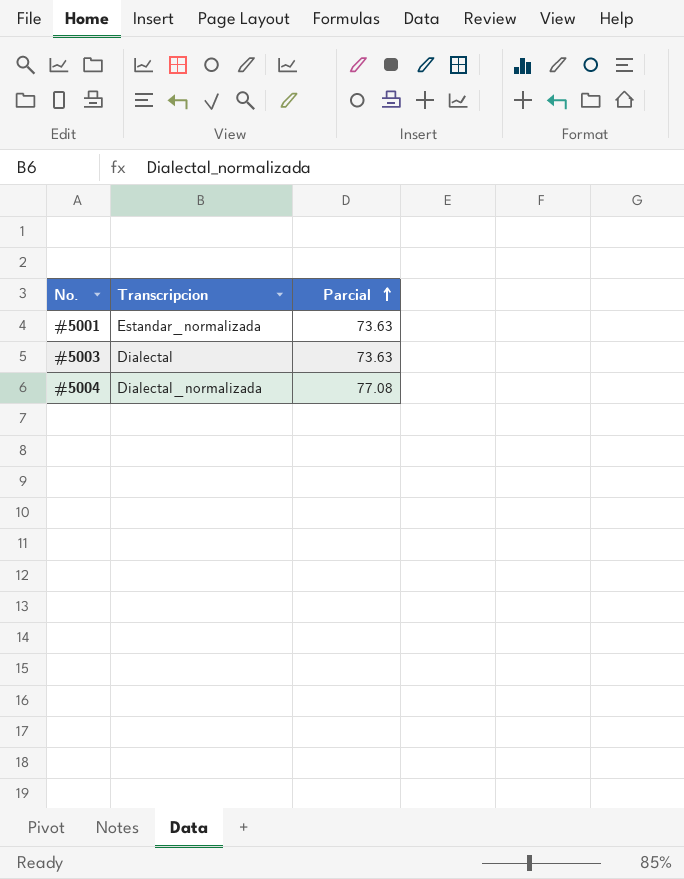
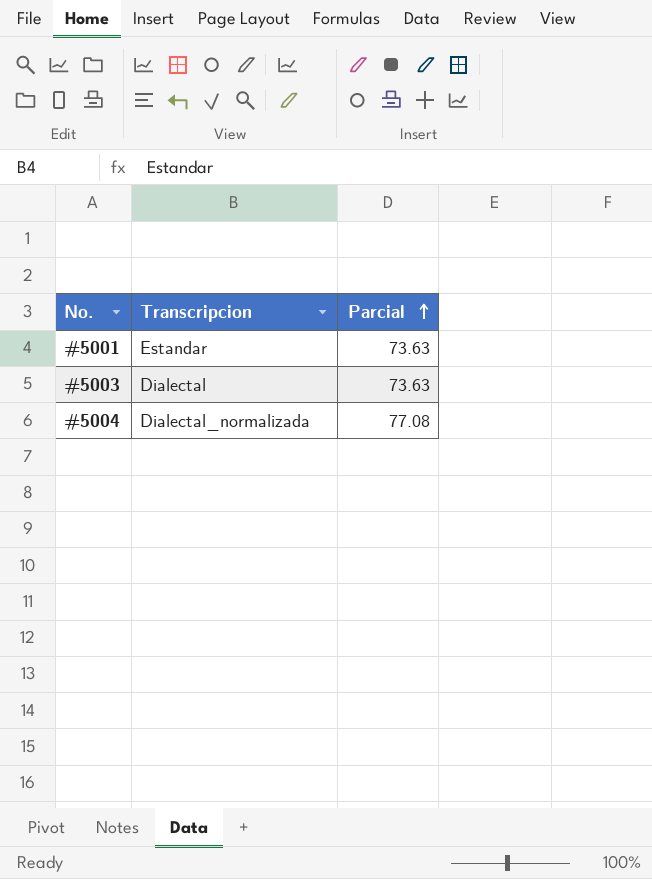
#5001 | Transcripcion: Estandar_normalizada -> Estandar

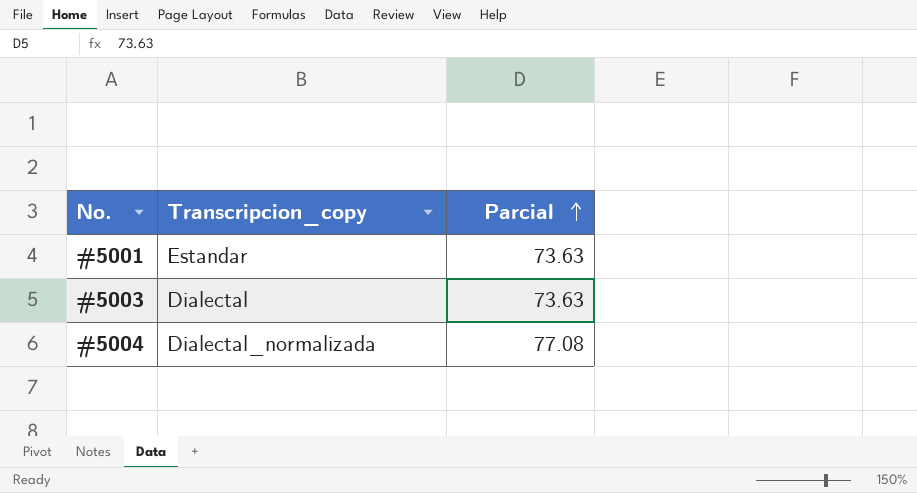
column name: Transcripcion -> Transcripcion_copy

